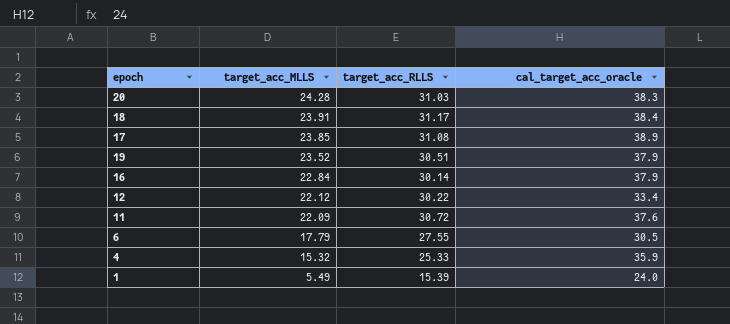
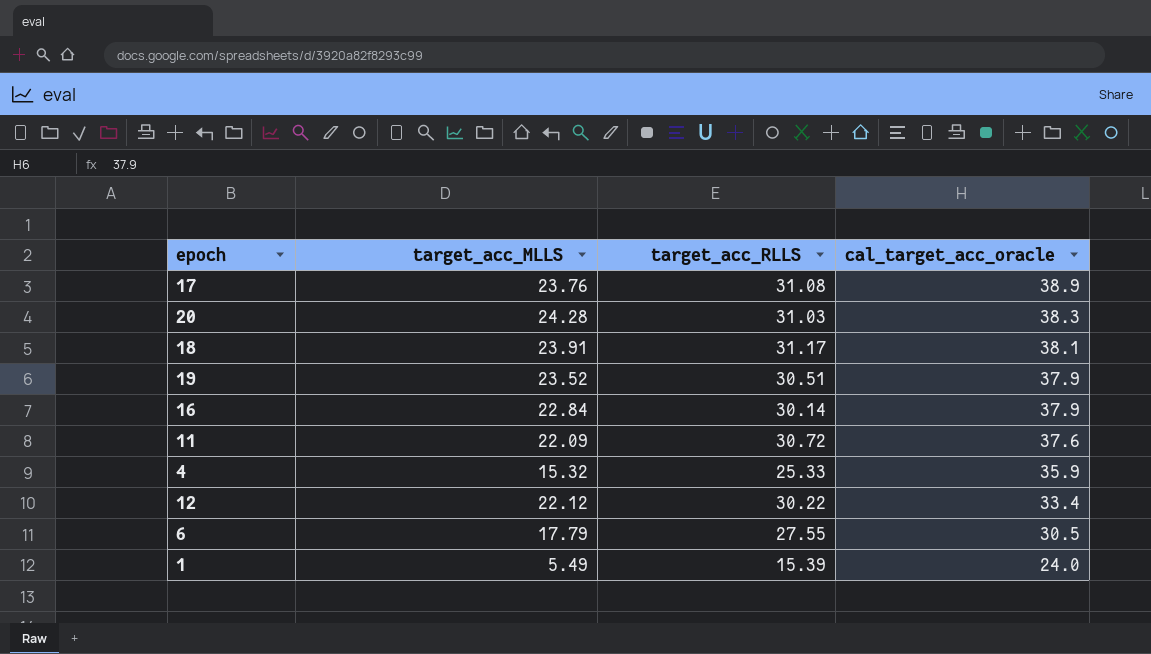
row order: target_acc_MLLS descending -> cal_target_acc_oracle descending
17 | target_acc_MLLS: 23.85 -> 23.76
18 | cal_target_acc_oracle: 38.4 -> 38.1

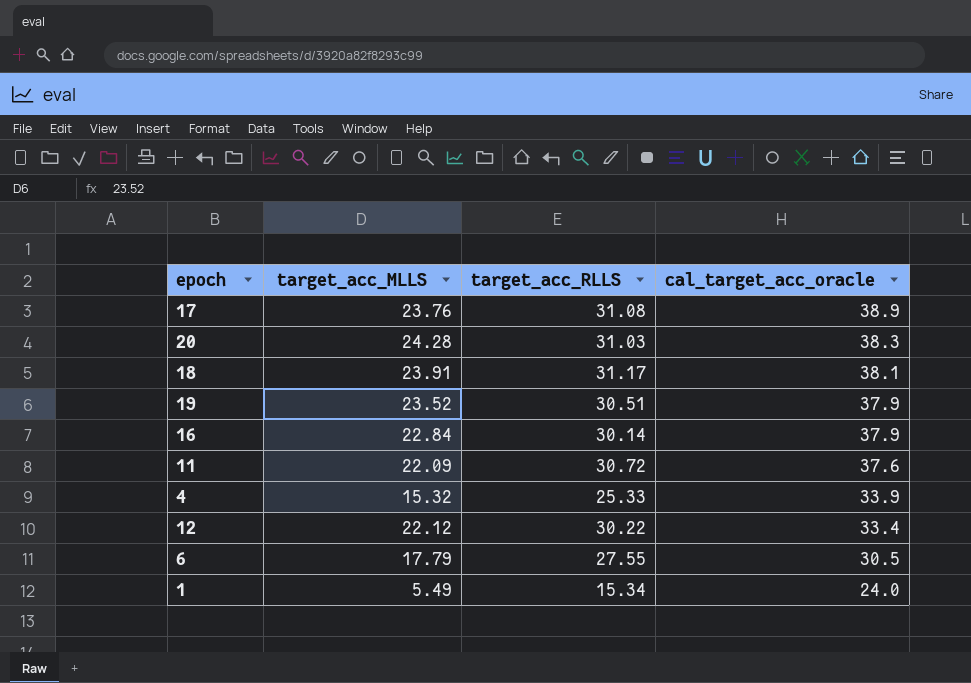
4 | cal_target_acc_oracle: 35.9 -> 33.9
1 | target_acc_RLLS: 15.39 -> 15.34

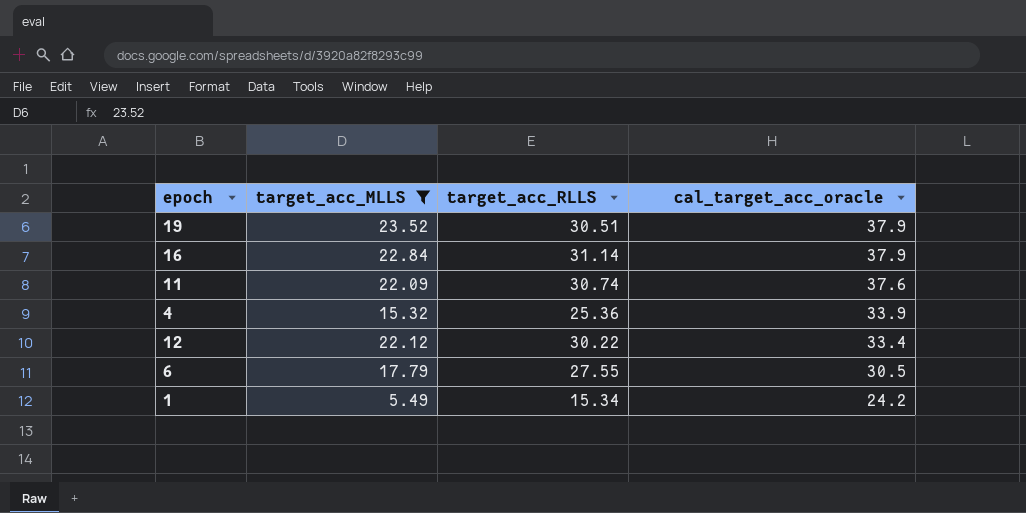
filter: none -> target_acc_MLLS <= 23.52
16 | target_acc_RLLS: 30.14 -> 31.14
11 | target_acc_RLLS: 30.72 -> 30.74
4 | target_acc_RLLS: 25.33 -> 25.36
1 | cal_target_acc_oracle: 24.0 -> 24.2

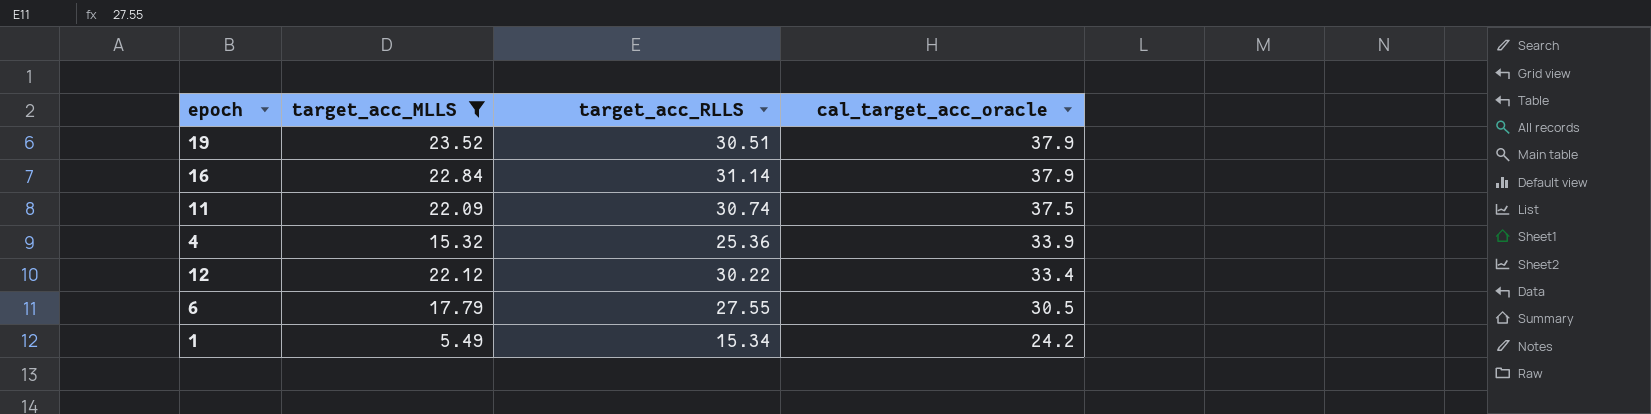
11 | cal_target_acc_oracle: 37.6 -> 37.5

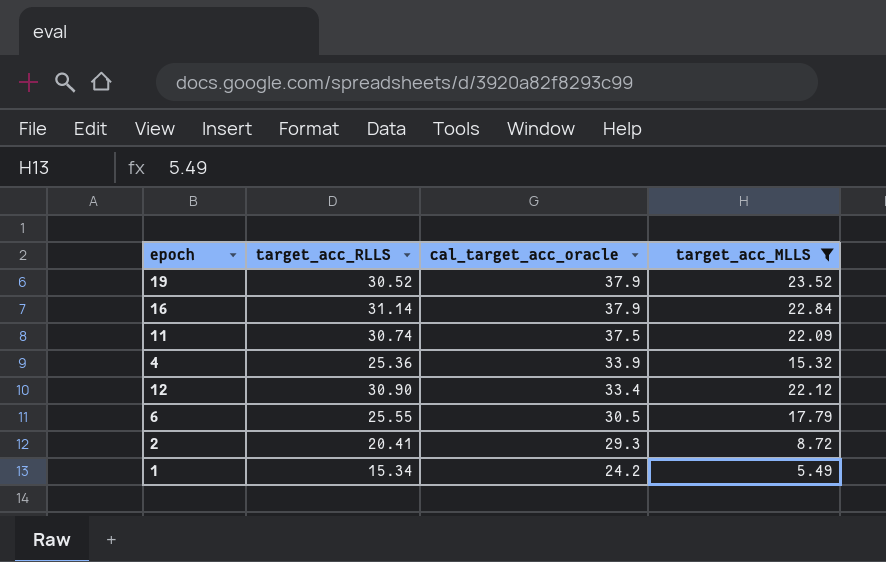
column target_acc_MLLS | position: 2 -> 4
19 | target_acc_RLLS: 30.51 -> 30.52
12 | target_acc_RLLS: 30.22 -> 30.90
6 | target_acc_RLLS: 27.55 -> 25.55
row 2: none -> 20.41 | 29.3 | 8.72

